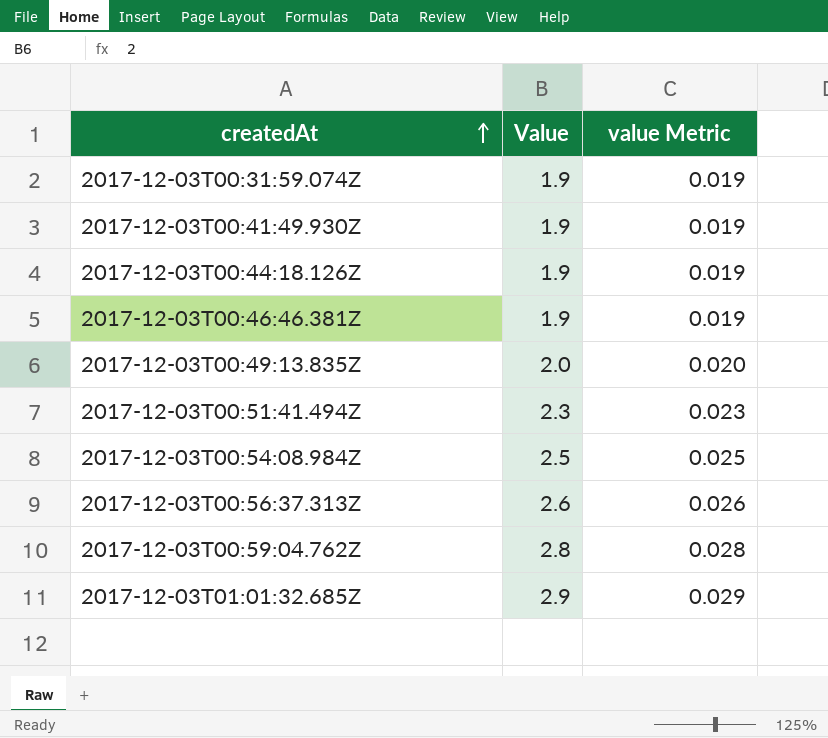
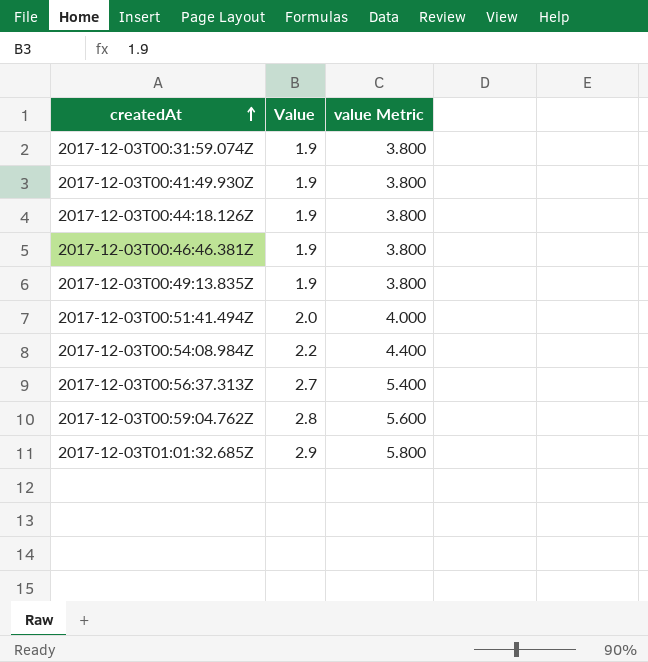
column value Metric | formula: [Value] * 0.01 -> [Value] * 2
2017-12-03T00:49:13.835Z | Value: 2.0 -> 1.9
2017-12-03T00:51:41.494Z | Value: 2.3 -> 2.0
2017-12-03T00:54:08.984Z | Value: 2.5 -> 2.2
2017-12-03T00:56:37.313Z | Value: 2.6 -> 2.7

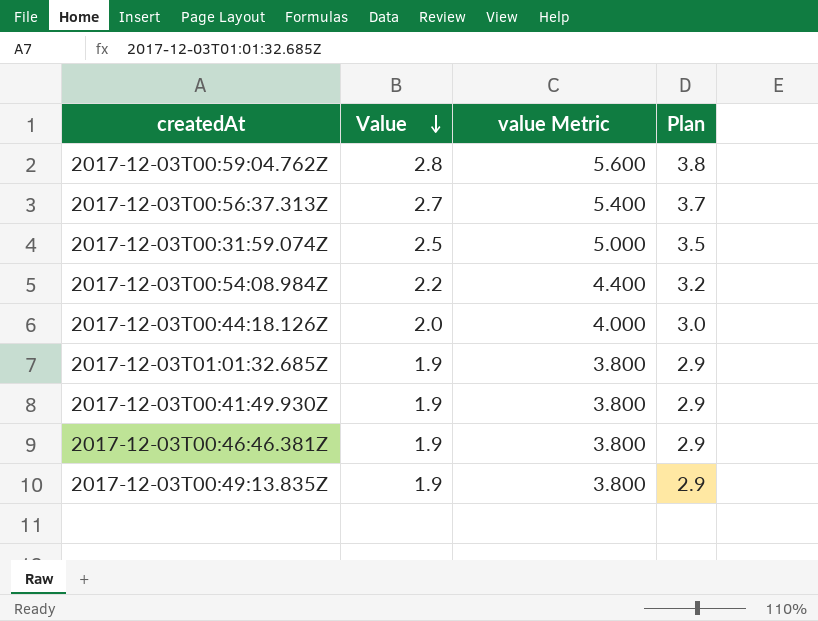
row order: createdAt ascending -> Value descending
column Plan | formula: none -> [Value] + 1
row 2017-12-03T00:51:41.494Z: 2.0 | 4.000 -> none
2017-12-03T00:31:59.074Z | Value: 1.9 -> 2.5
2017-12-03T00:31:59.074Z | value Metric: 3.800 -> 5.000
2017-12-03T00:44:18.126Z | Value: 1.9 -> 2.0
2017-12-03T00:44:18.126Z | value Metric: 3.800 -> 4.000
2017-12-03T01:01:32.685Z | Value: 2.9 -> 1.9
2017-12-03T01:01:32.685Z | value Metric: 5.800 -> 3.800

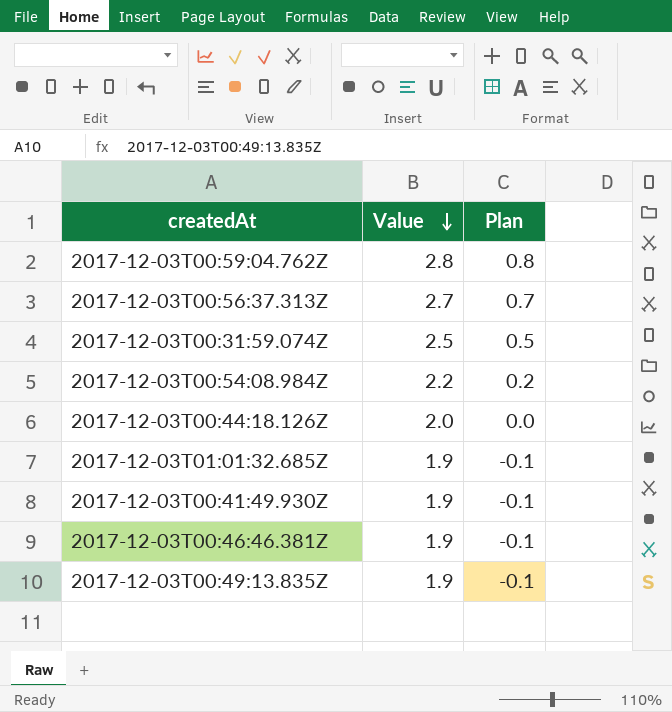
column value Metric | formula: [Value] * 2 -> none
column Plan | formula: [Value] + 1 -> [Value] - 2

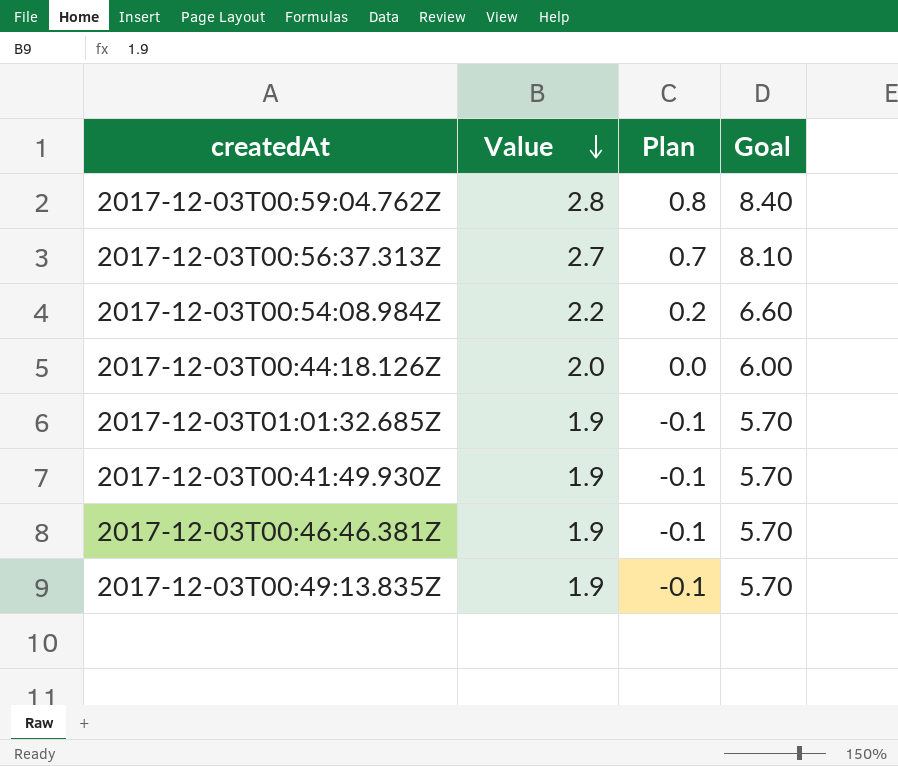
column Goal | formula: none -> [Value] * 3
row 2017-12-03T00:31:59.074Z: 2.5 | 0.5 -> none

